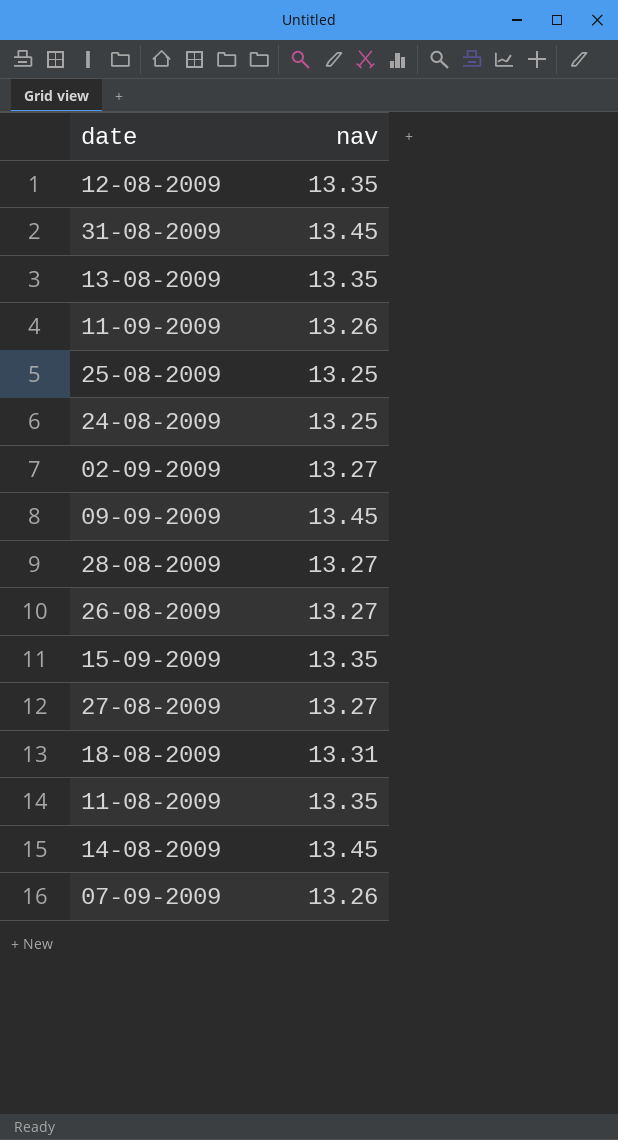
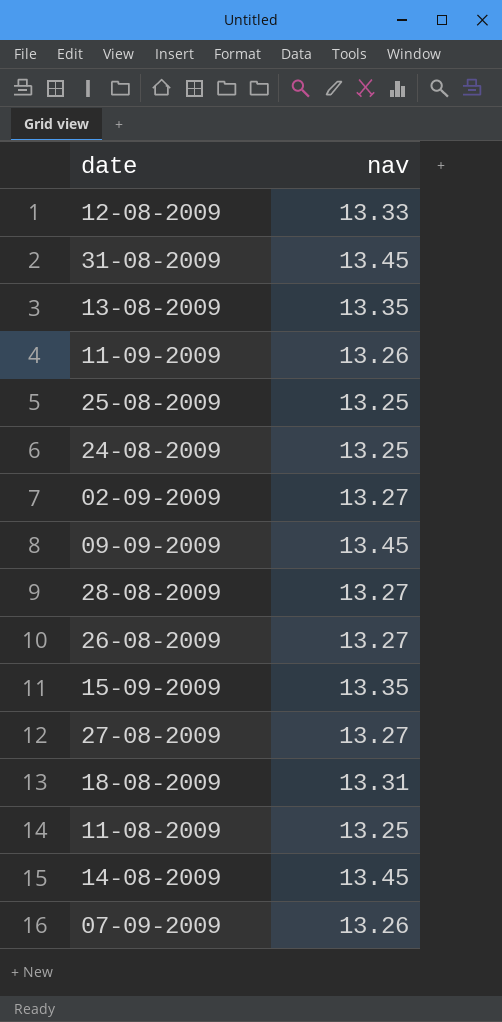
12-08-2009 | nav: 13.35 -> 13.33
11-08-2009 | nav: 13.35 -> 13.25

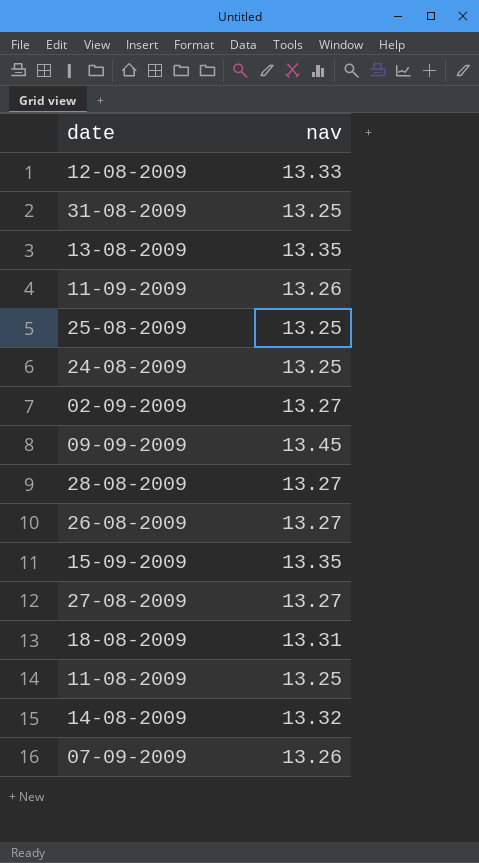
31-08-2009 | nav: 13.45 -> 13.25
14-08-2009 | nav: 13.45 -> 13.32

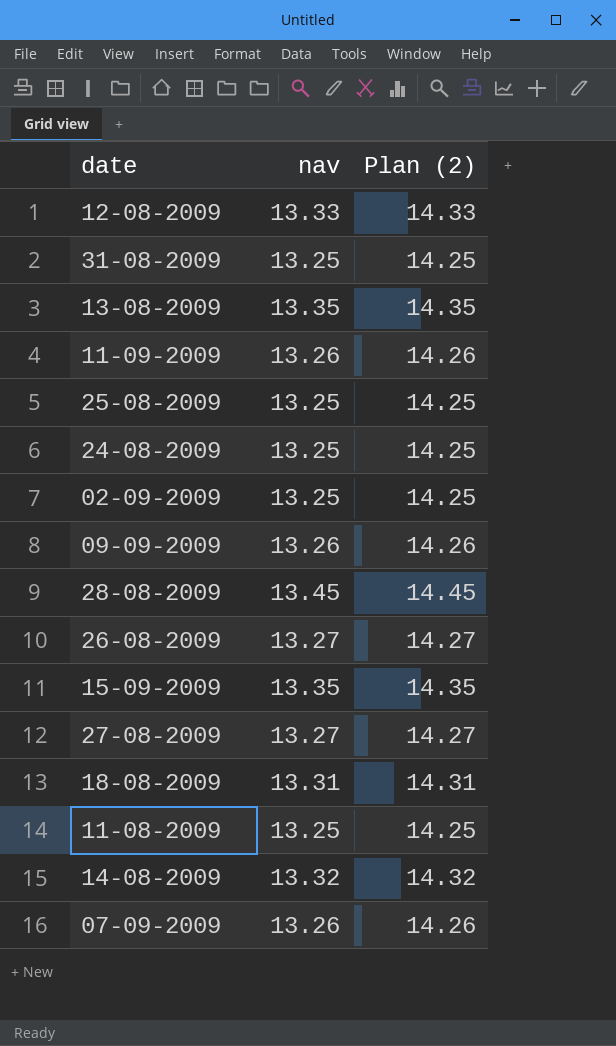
column Plan (2) | formula: none -> [nav] + 1
02-09-2009 | nav: 13.27 -> 13.25
09-09-2009 | nav: 13.45 -> 13.26
28-08-2009 | nav: 13.27 -> 13.45

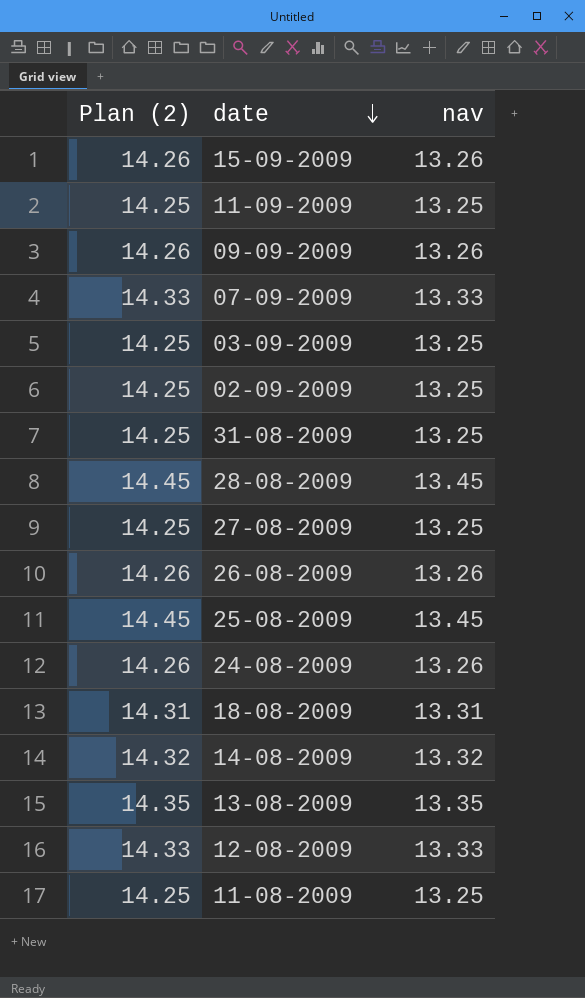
row order: none -> date descending
column Plan (2) | position: 3 -> 1
15-09-2009 | Plan (2): 14.35 -> 14.26
15-09-2009 | nav: 13.35 -> 13.26
11-09-2009 | Plan (2): 14.26 -> 14.25
11-09-2009 | nav: 13.26 -> 13.25
07-09-2009 | Plan (2): 14.26 -> 14.33
07-09-2009 | nav: 13.26 -> 13.33
row 03-09-2009: none -> 14.25 | 13.25
27-08-2009 | Plan (2): 14.27 -> 14.25
27-08-2009 | nav: 13.27 -> 13.25
26-08-2009 | Plan (2): 14.27 -> 14.26
26-08-2009 | nav: 13.27 -> 13.26
25-08-2009 | Plan (2): 14.25 -> 14.45
25-08-2009 | nav: 13.25 -> 13.45
24-08-2009 | Plan (2): 14.25 -> 14.26
24-08-2009 | nav: 13.25 -> 13.26

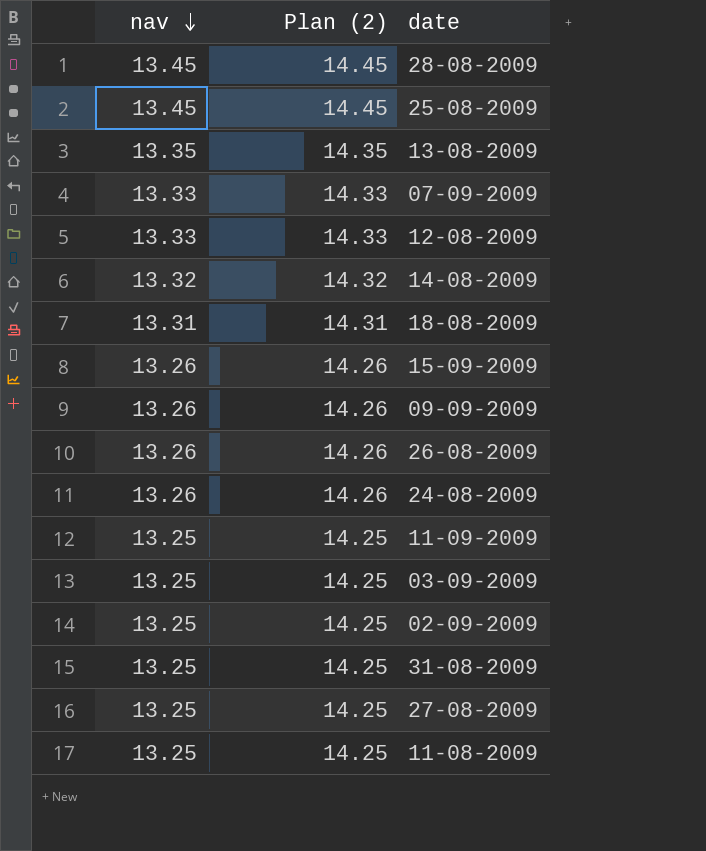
row order: date descending -> nav descending
column nav | position: 3 -> 1

